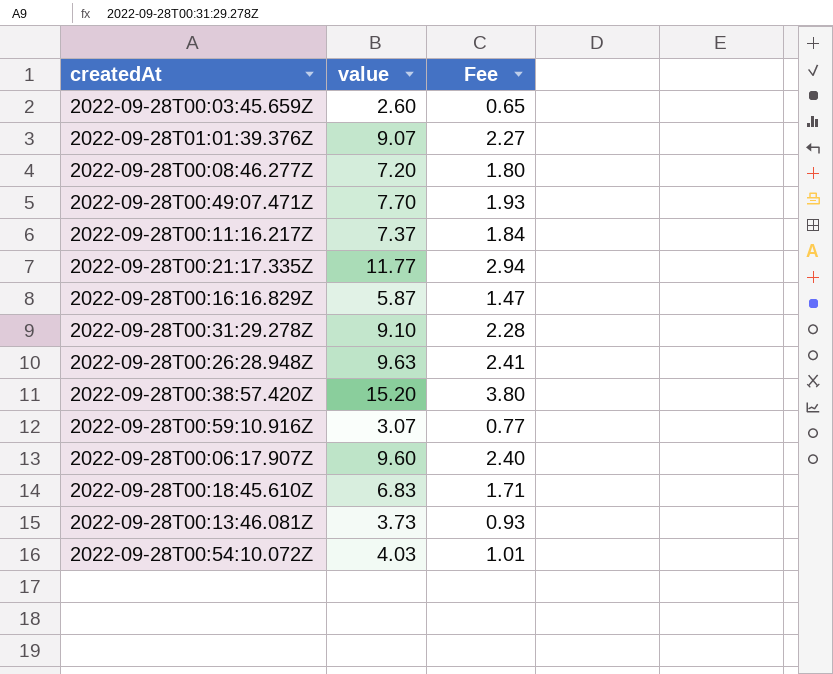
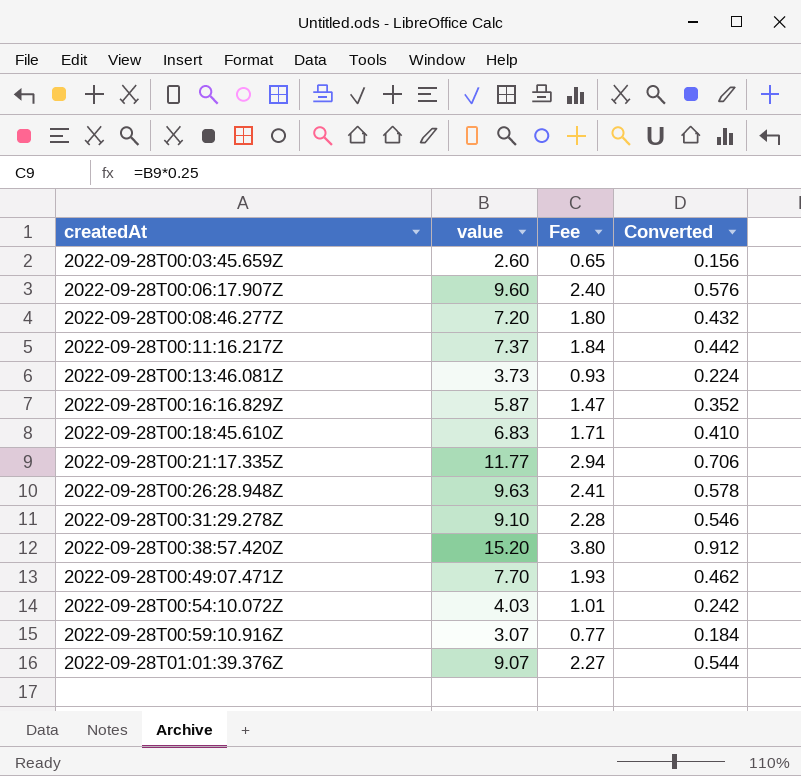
row order: none -> createdAt ascending
column Converted | formula: none -> [value] * 0.06

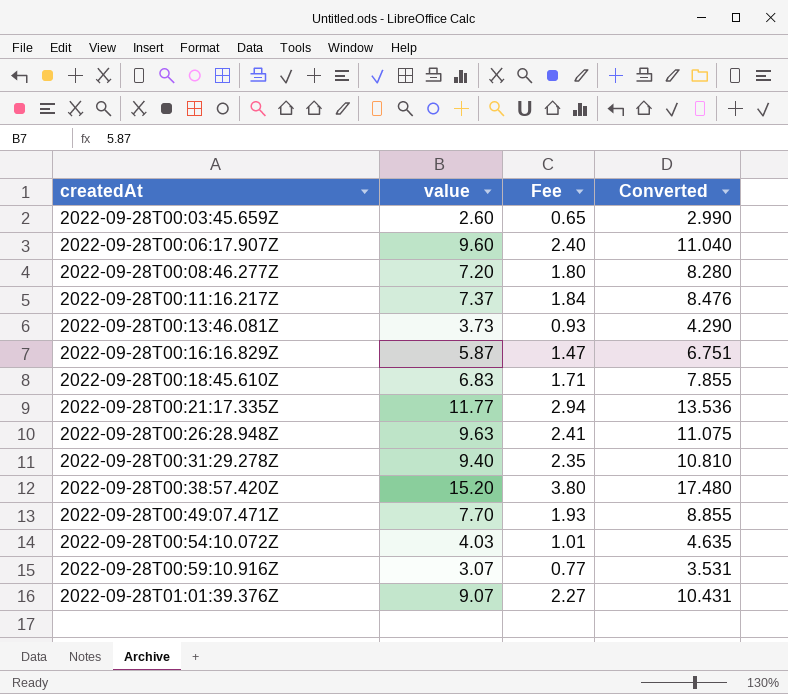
column Converted | formula: [value] * 0.06 -> [value] * 1.15
2022-09-28T00:31:29.278Z | value: 9.10 -> 9.40
2022-09-28T00:31:29.278Z | Fee: 2.28 -> 2.35

